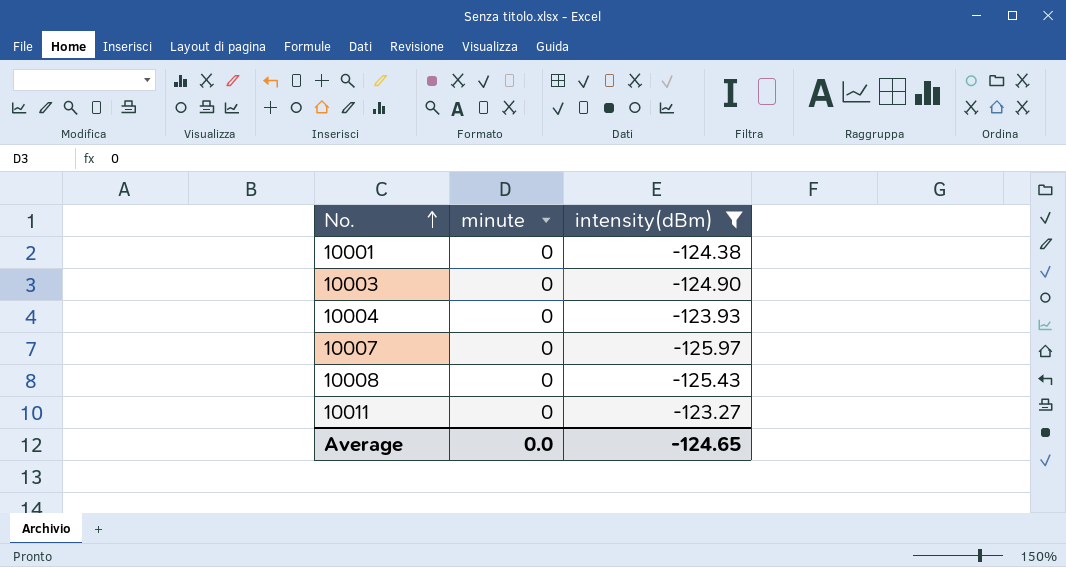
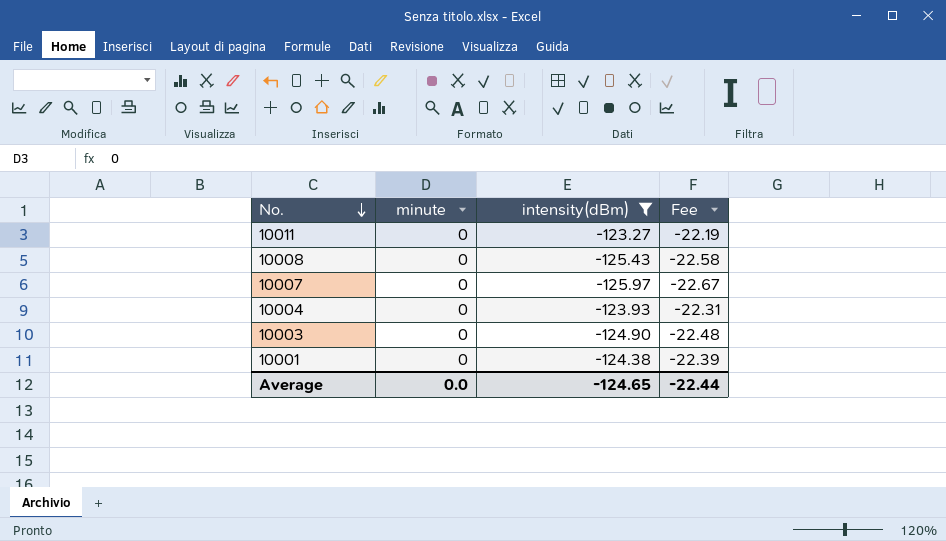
row order: No. ascending -> No. descending
column Fee | formula: none -> [intensity(dBm)] * 0.18

